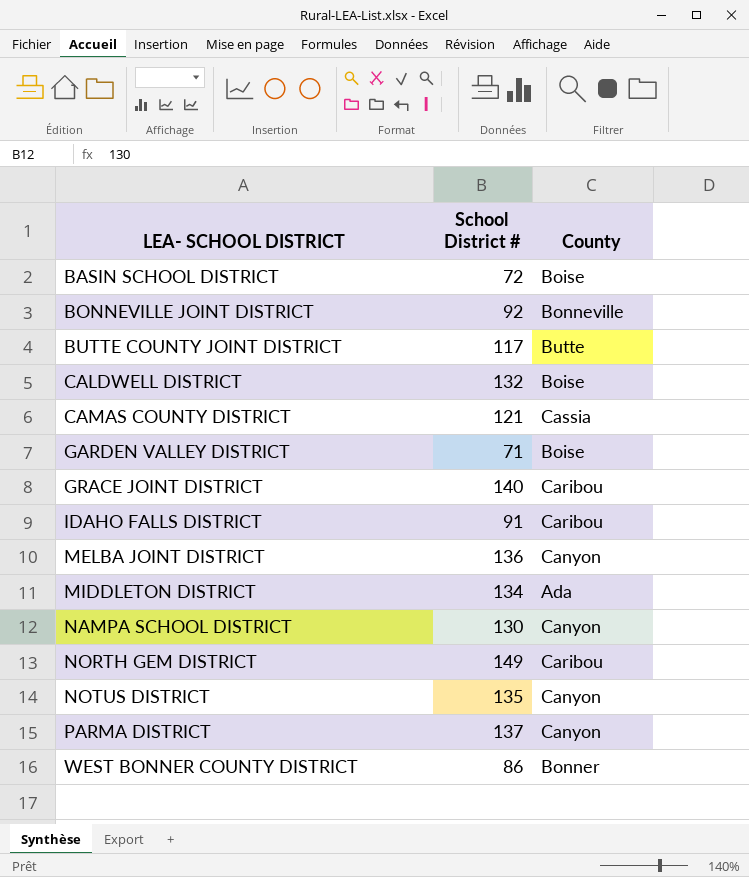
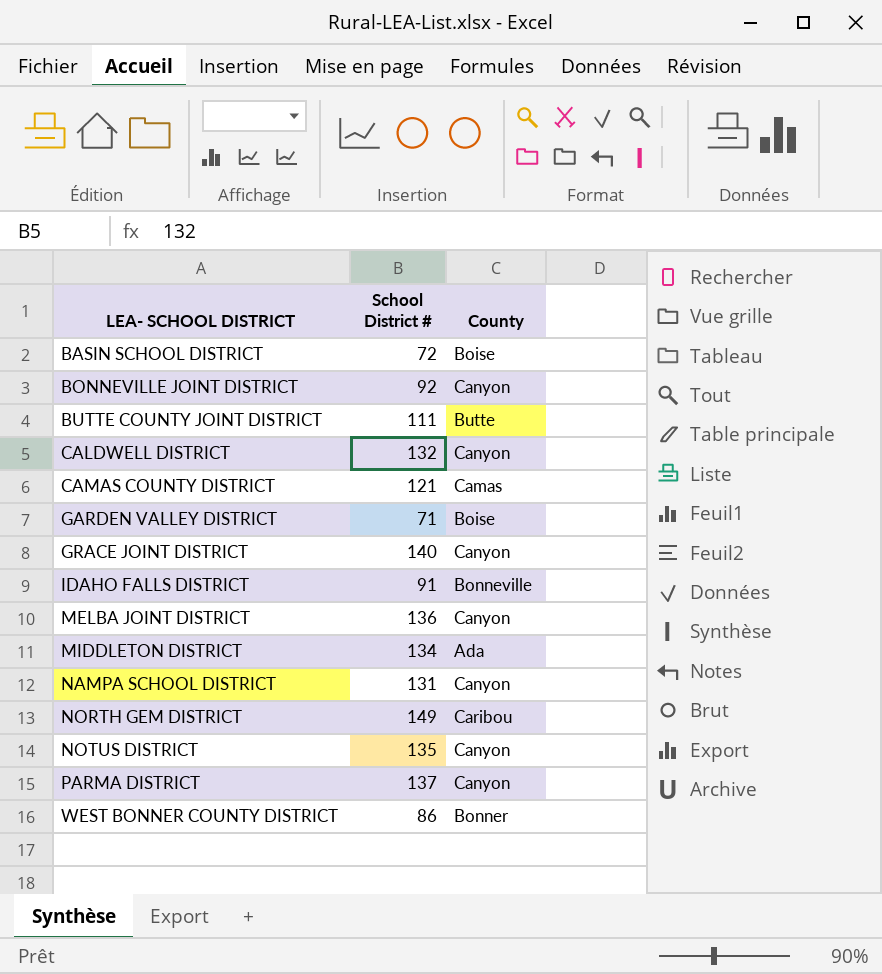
BONNEVILLE JOINT DISTRICT | County: Bonneville -> Canyon
BUTTE COUNTY JOINT DISTRICT | School District #: 117 -> 111
CALDWELL DISTRICT | County: Boise -> Canyon
CAMAS COUNTY DISTRICT | County: Cassia -> Camas
GRACE JOINT DISTRICT | County: Caribou -> Canyon
IDAHO FALLS DISTRICT | County: Caribou -> Bonneville
NAMPA SCHOOL DISTRICT | School District #: 130 -> 131

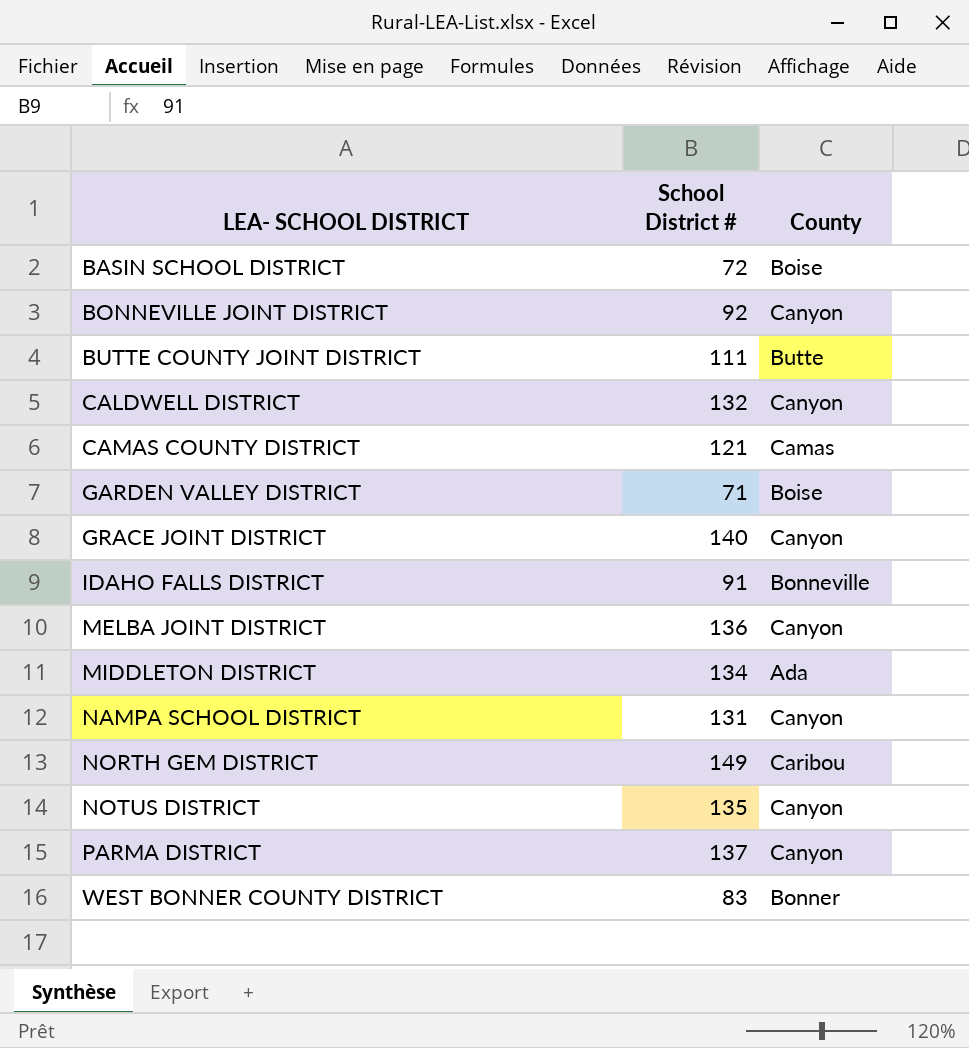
WEST BONNER COUNTY DISTRICT | School District #: 86 -> 83

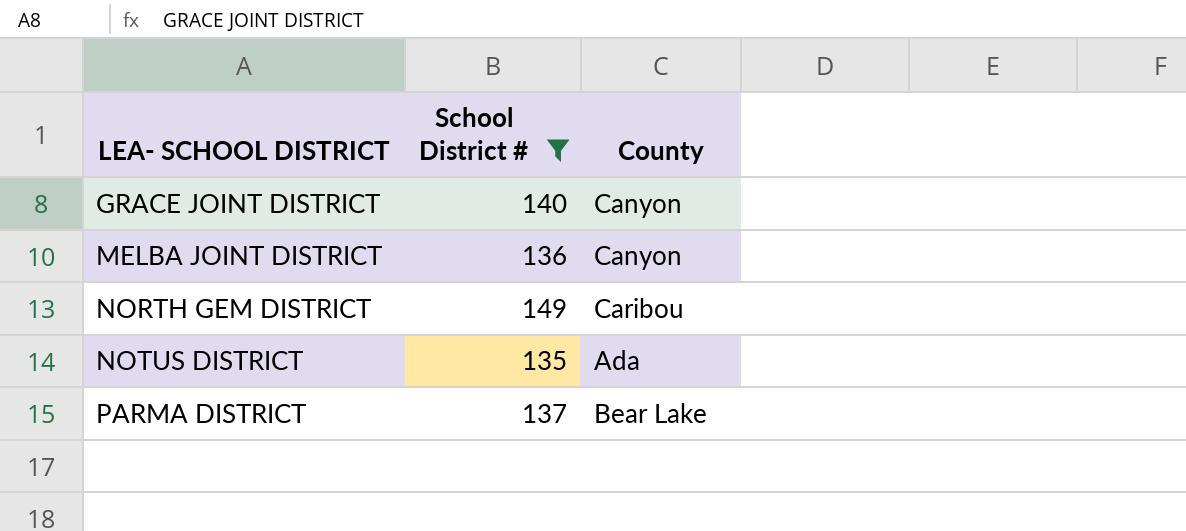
filter: none -> School District # >= 135
NOTUS DISTRICT | County: Canyon -> Ada
PARMA DISTRICT | County: Canyon -> Bear Lake

